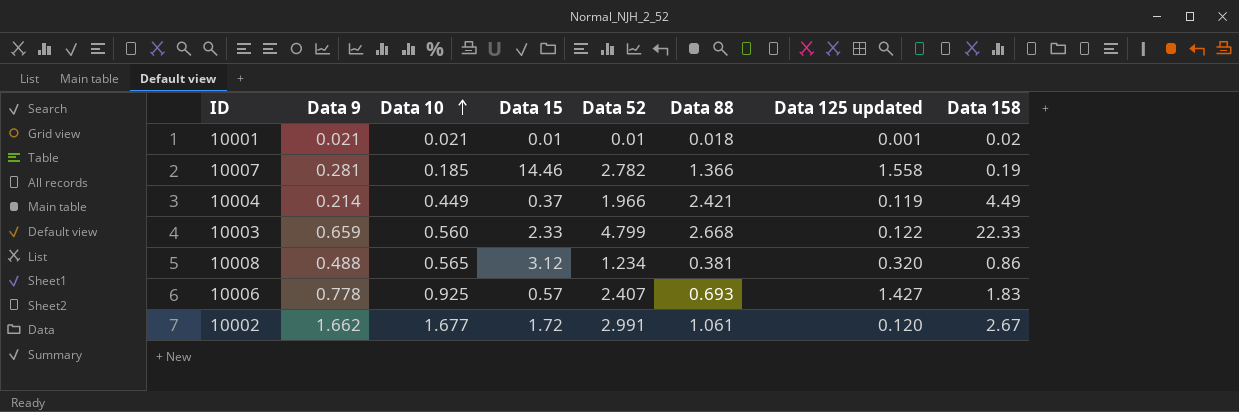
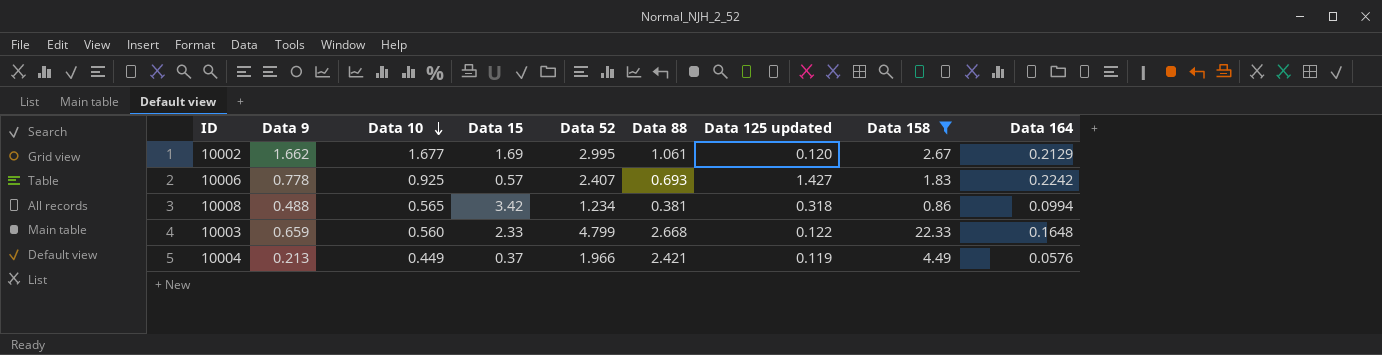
filter: none -> Data 158 >= 0.86
row order: Data 10 ascending -> Data 10 descending
column Data 164 | position: none -> 9
10002 | Data 15: 1.72 -> 1.69
10002 | Data 52: 2.991 -> 2.995
10008 | Data 15: 3.12 -> 3.42
10008 | Data 125 updated: 0.320 -> 0.318
10004 | Data 9: 0.214 -> 0.213

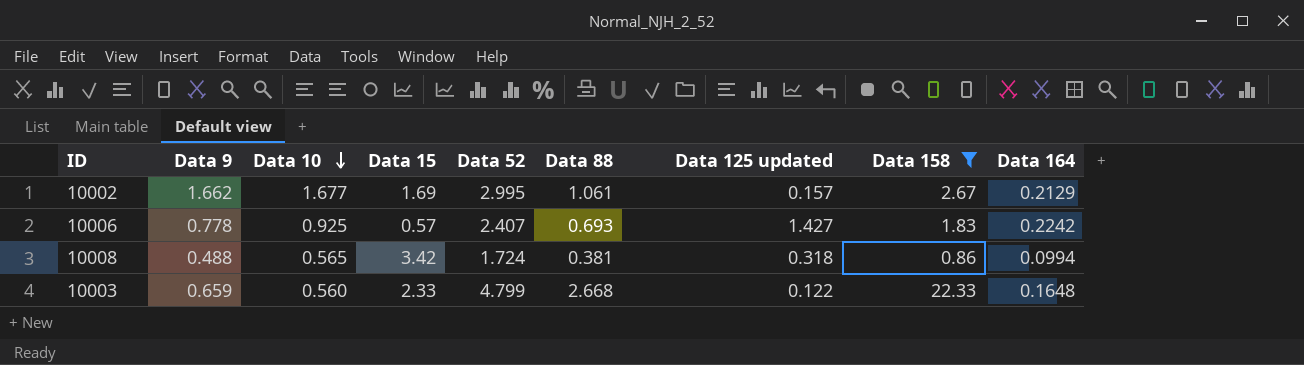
row 10004: 0.213 | 0.449 | 0.37 | 1.966 | 2.421 | 0.119 | 4.49 | 0.0576 -> none
10002 | Data 125 updated: 0.120 -> 0.157
10008 | Data 52: 1.234 -> 1.724

